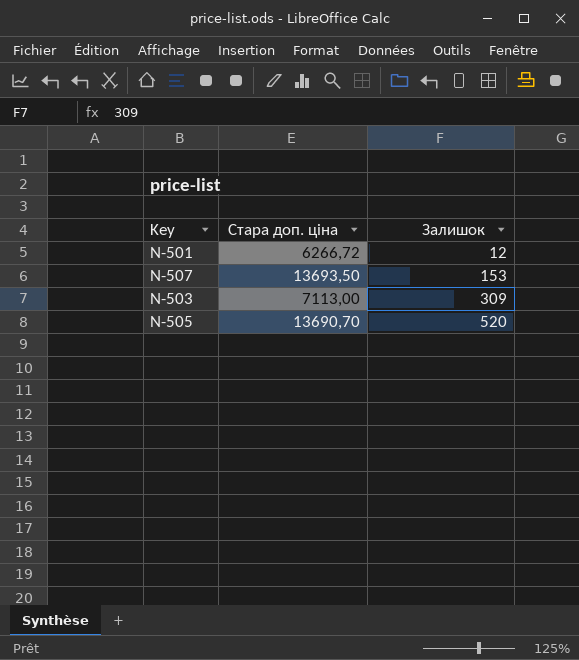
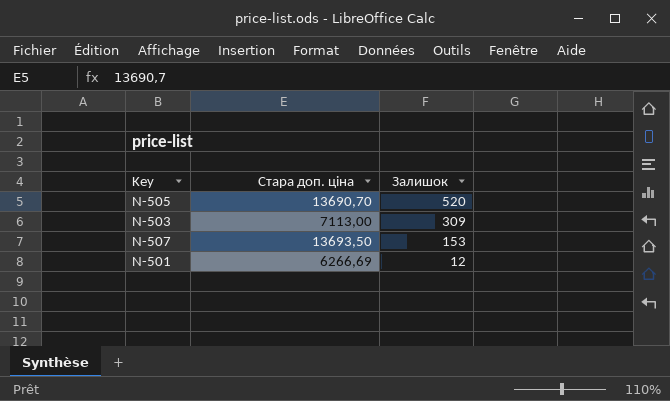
row order: Залишок ascending -> Залишок descending
N-501 | Стара доп. ціна: 6266,72 -> 6266,69

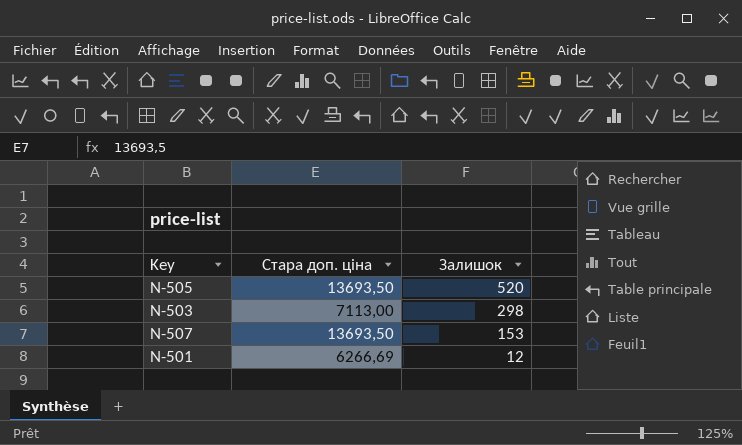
N-505 | Стара доп. ціна: 13690,70 -> 13693,50
N-503 | Залишок: 309 -> 298

